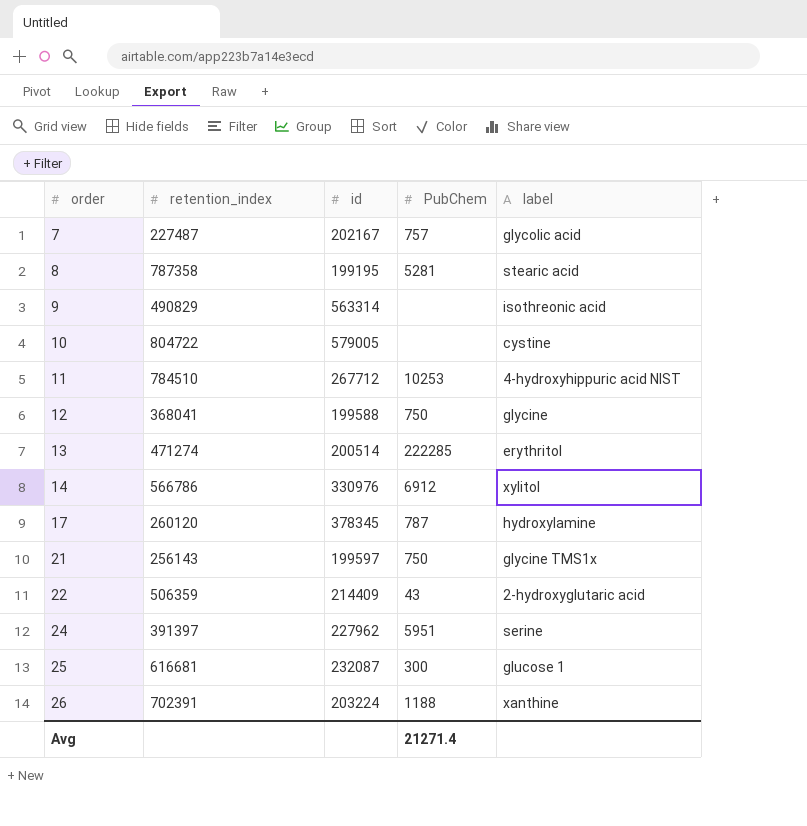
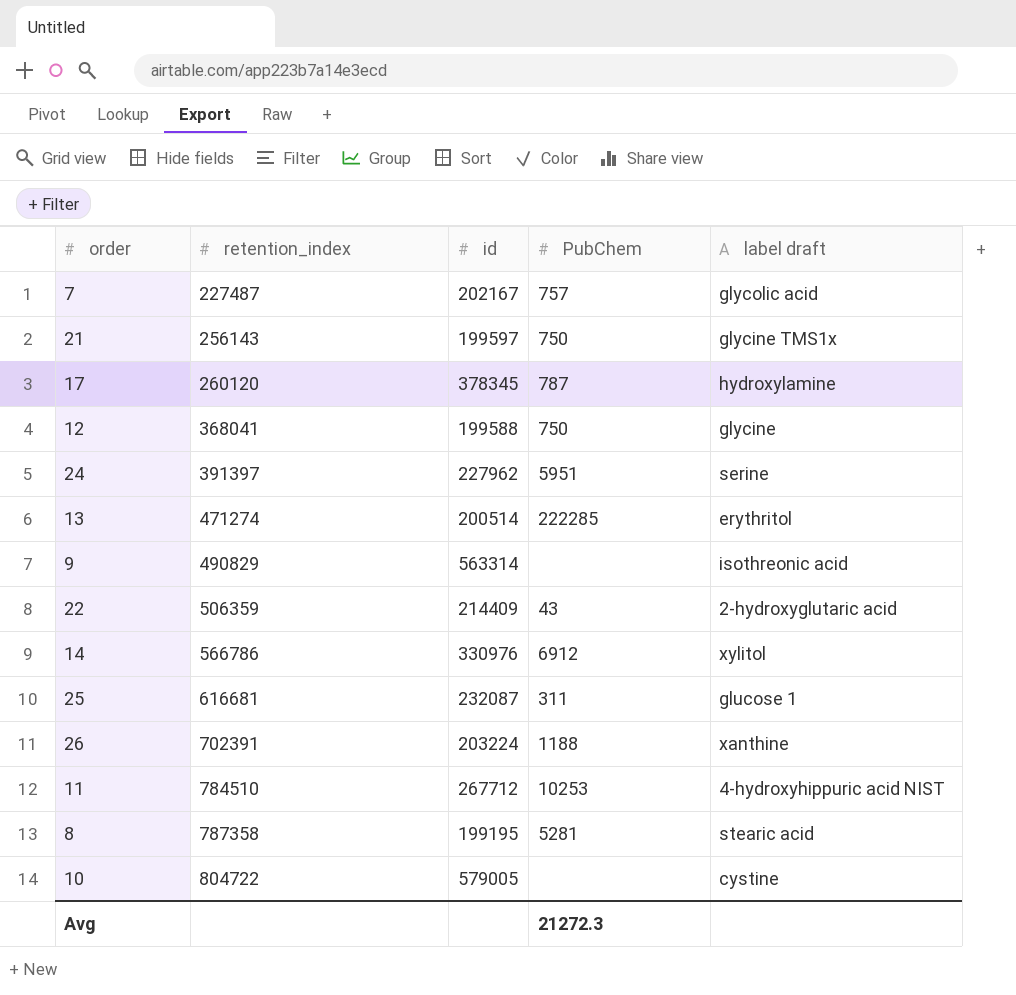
row order: order ascending -> retention_index ascending
column name: label -> label draft
25 | PubChem: 300 -> 311
Avg | PubChem: 21271.4 -> 21272.3

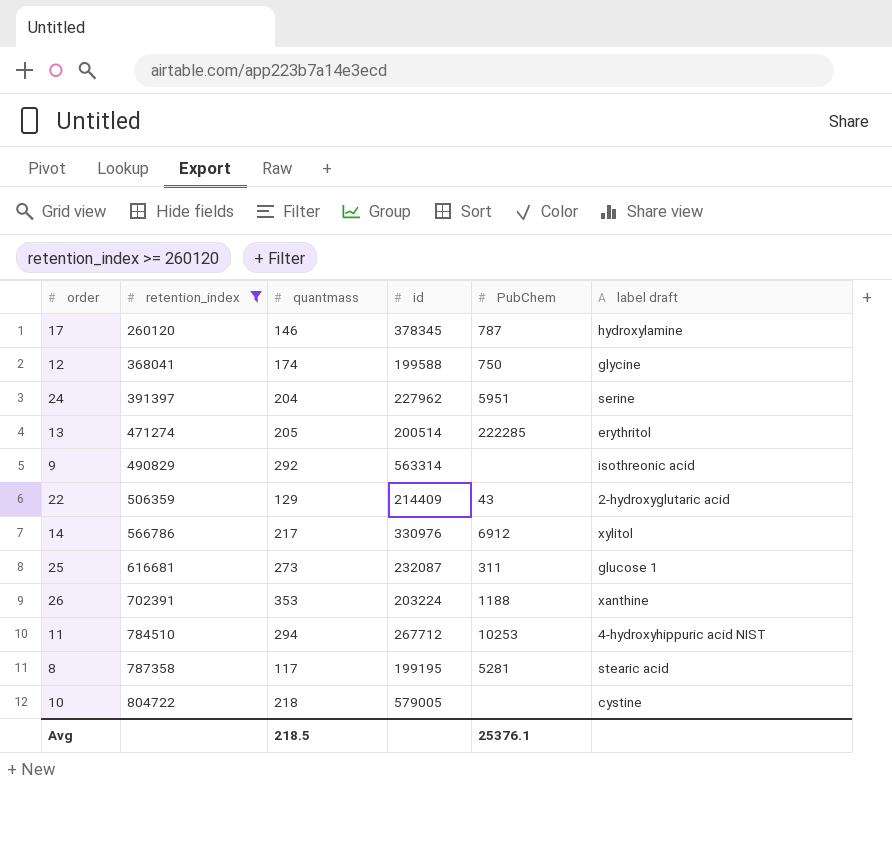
filter: none -> retention_index >= 260120
column quantmass | position: none -> 3
Avg | PubChem: 21272.3 -> 25376.1

